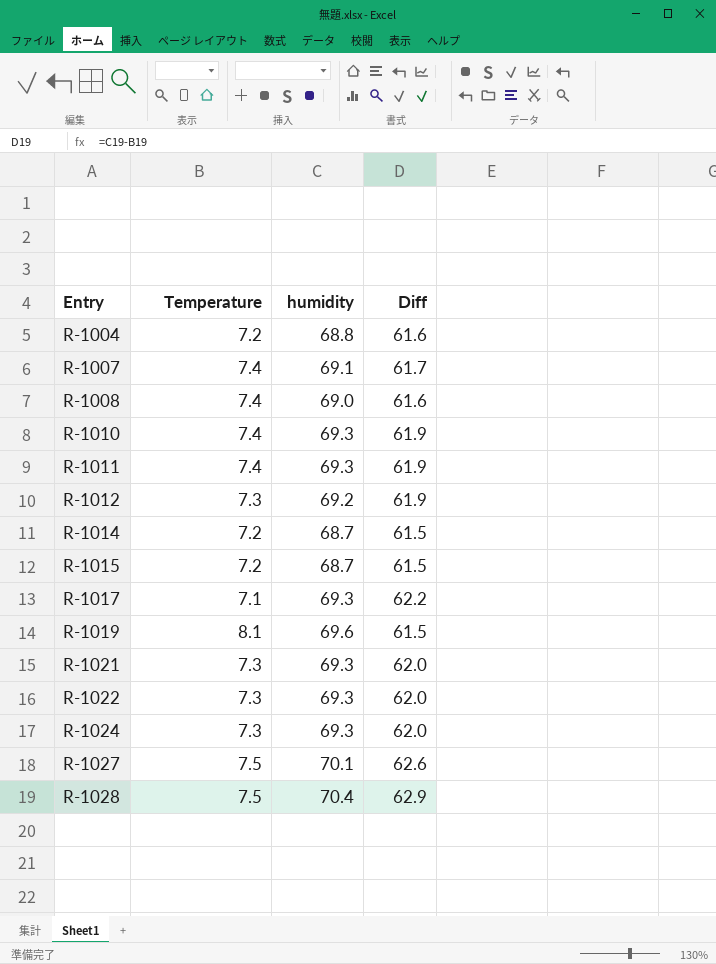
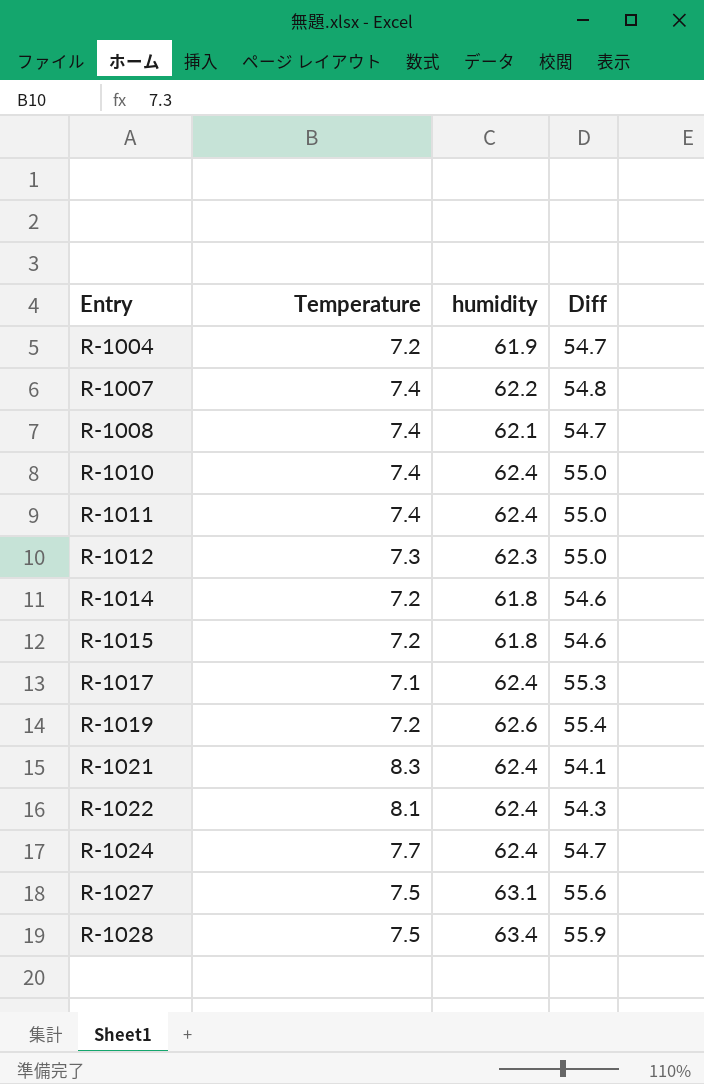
R-1004 | humidity: 68.8 -> 61.9
R-1004 | Diff: 61.6 -> 54.7
R-1007 | humidity: 69.1 -> 62.2
R-1007 | Diff: 61.7 -> 54.8
R-1008 | humidity: 69.0 -> 62.1
R-1008 | Diff: 61.6 -> 54.7
R-1010 | humidity: 69.3 -> 62.4
R-1010 | Diff: 61.9 -> 55.0
R-1011 | humidity: 69.3 -> 62.4
R-1011 | Diff: 61.9 -> 55.0
R-1012 | humidity: 69.2 -> 62.3
R-1012 | Diff: 61.9 -> 55.0
R-1014 | humidity: 68.7 -> 61.8
R-1014 | Diff: 61.5 -> 54.6
R-1015 | humidity: 68.7 -> 61.8
R-1015 | Diff: 61.5 -> 54.6
R-1017 | humidity: 69.3 -> 62.4
R-1017 | Diff: 62.2 -> 55.3
R-1019 | Temperature: 8.1 -> 7.2
R-1019 | humidity: 69.6 -> 62.6
R-1019 | Diff: 61.5 -> 55.4
R-1021 | Temperature: 7.3 -> 8.3
R-1021 | humidity: 69.3 -> 62.4
R-1021 | Diff: 62.0 -> 54.1
R-1022 | Temperature: 7.3 -> 8.1
R-1022 | humidity: 69.3 -> 62.4
R-1022 | Diff: 62.0 -> 54.3
R-1024 | Temperature: 7.3 -> 7.7
R-1024 | humidity: 69.3 -> 62.4
R-1024 | Diff: 62.0 -> 54.7
R-1027 | humidity: 70.1 -> 63.1
R-1027 | Diff: 62.6 -> 55.6
R-1028 | humidity: 70.4 -> 63.4
R-1028 | Diff: 62.9 -> 55.9

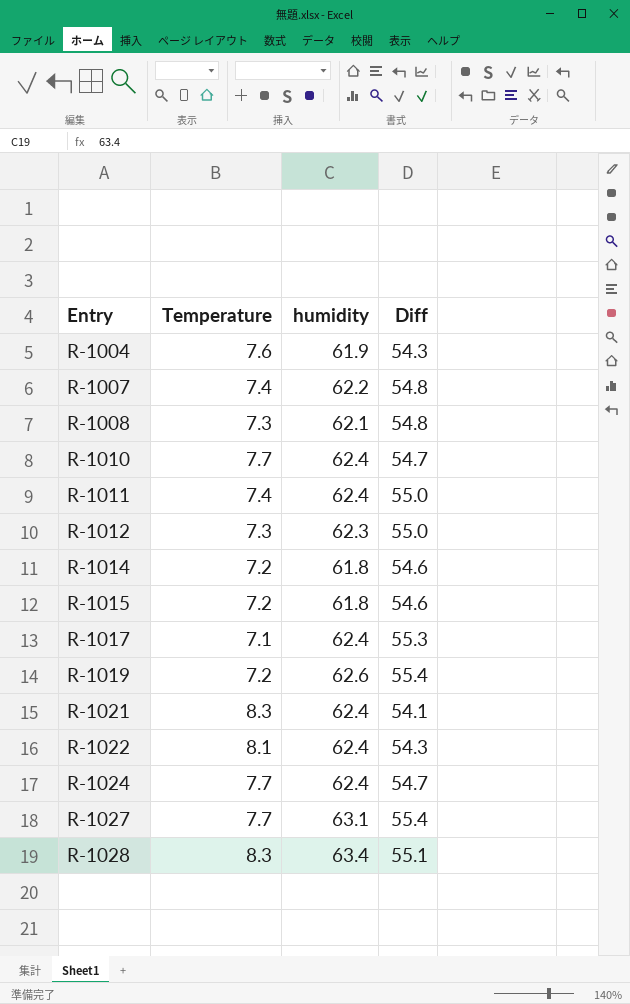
R-1004 | Temperature: 7.2 -> 7.6
R-1004 | Diff: 54.7 -> 54.3
R-1008 | Temperature: 7.4 -> 7.3
R-1008 | Diff: 54.7 -> 54.8
R-1010 | Temperature: 7.4 -> 7.7
R-1010 | Diff: 55.0 -> 54.7
R-1027 | Temperature: 7.5 -> 7.7
R-1027 | Diff: 55.6 -> 55.4
R-1028 | Temperature: 7.5 -> 8.3
R-1028 | Diff: 55.9 -> 55.1

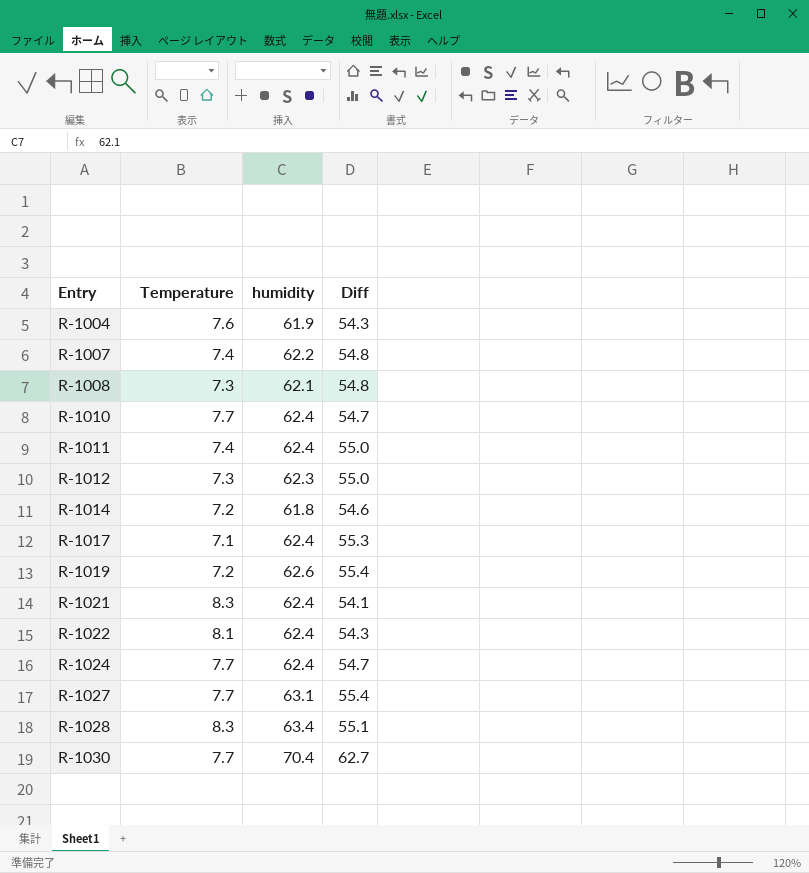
row R-1015: 7.2 | 61.8 | 54.6 -> none
row R-1030: none -> 7.7 | 70.4 | 62.7

